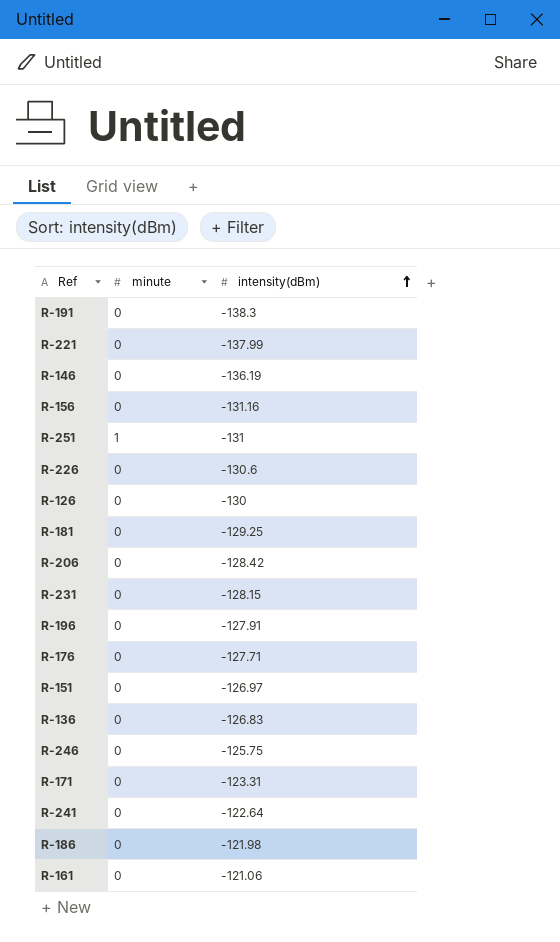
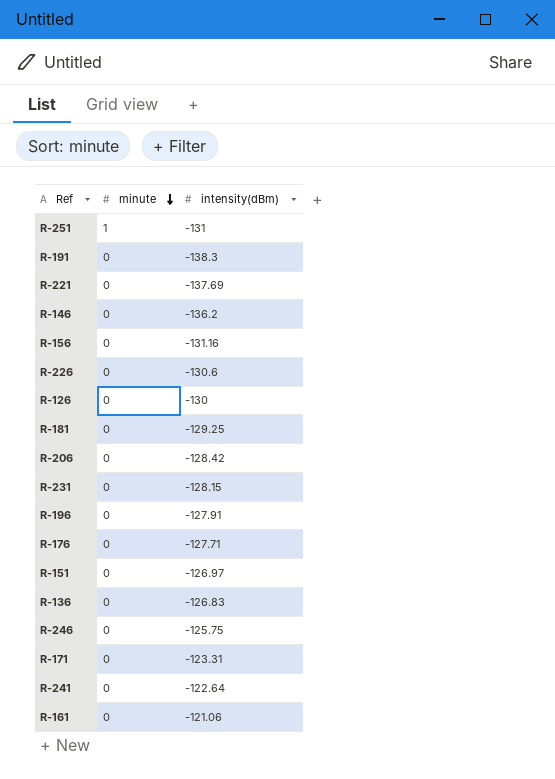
row order: intensity(dBm) ascending -> minute descending
row R-186: 0 | -121.98 -> none
R-221 | intensity(dBm): -137.99 -> -137.69
R-146 | intensity(dBm): -136.19 -> -136.2

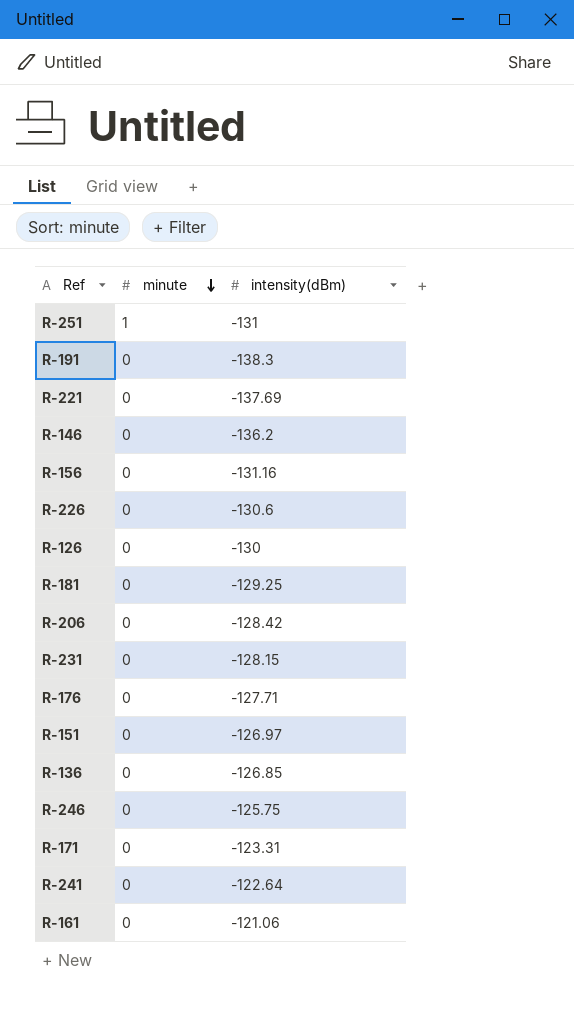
row R-196: 0 | -127.91 -> none
R-136 | intensity(dBm): -126.83 -> -126.85

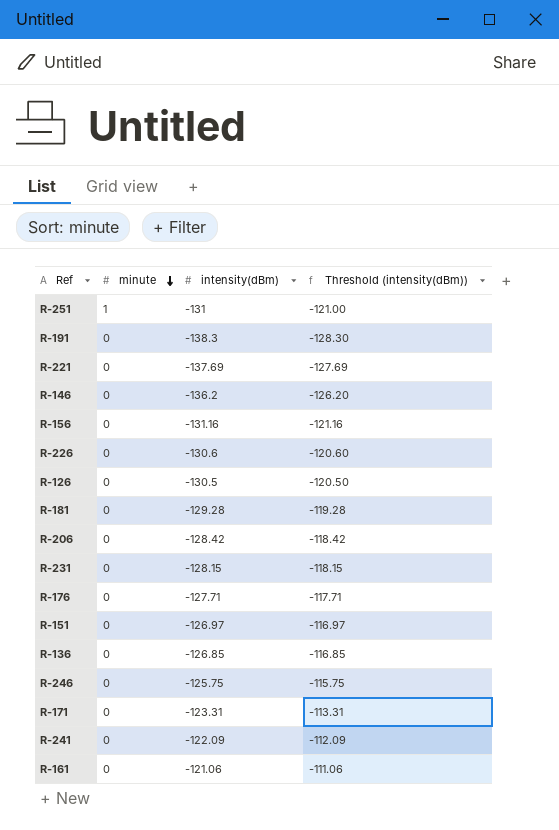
column Threshold (intensity(dBm)) | formula: none -> [intensity(dBm)] + 10
R-126 | intensity(dBm): -130 -> -130.5
R-181 | intensity(dBm): -129.25 -> -129.28
R-241 | intensity(dBm): -122.64 -> -122.09

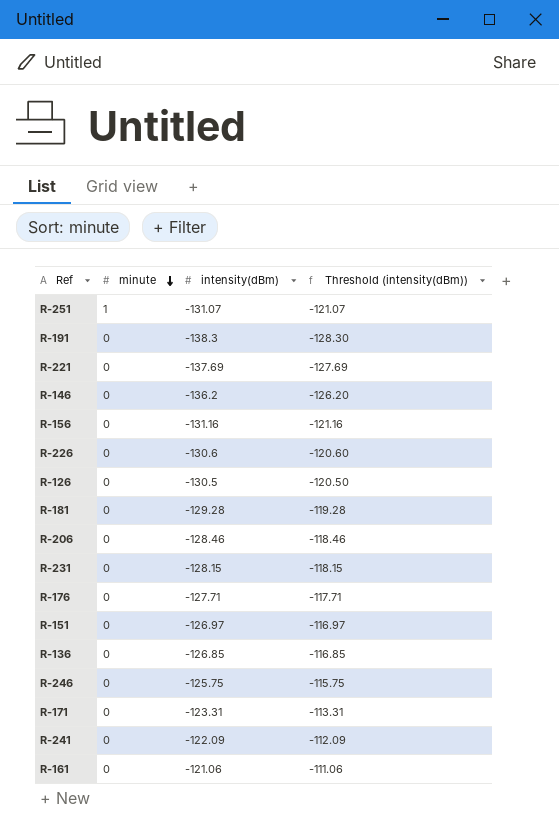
R-251 | intensity(dBm): -131 -> -131.07
R-251 | Threshold (intensity(dBm)): -121.00 -> -121.07
R-206 | intensity(dBm): -128.42 -> -128.46
R-206 | Threshold (intensity(dBm)): -118.42 -> -118.46

